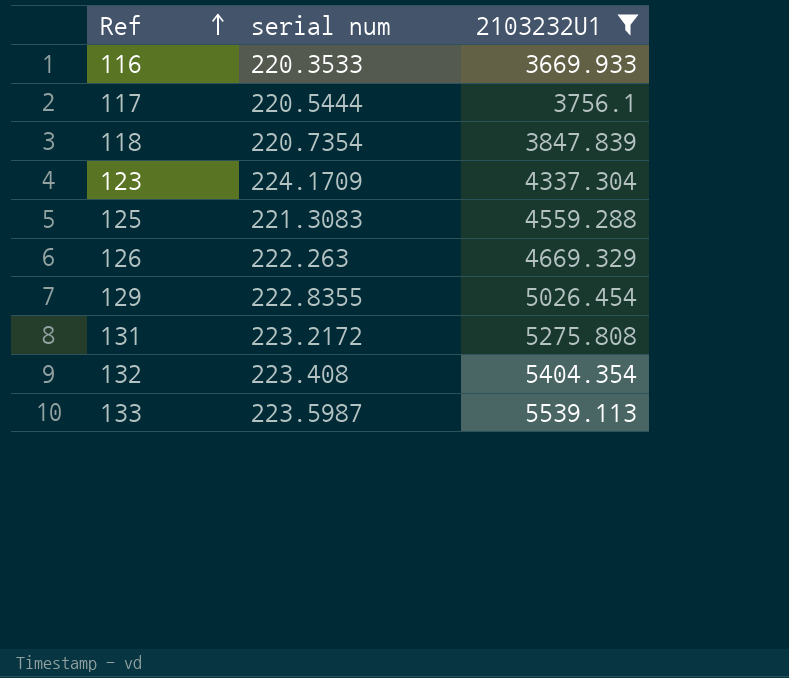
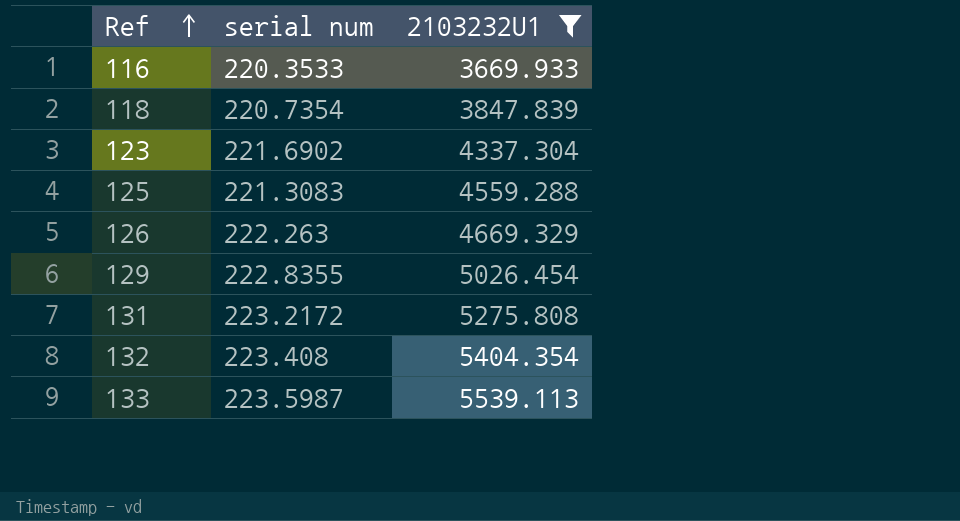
row 117: 220.5444 | 3756.1 -> none
123 | serial num: 224.1709 -> 221.6902

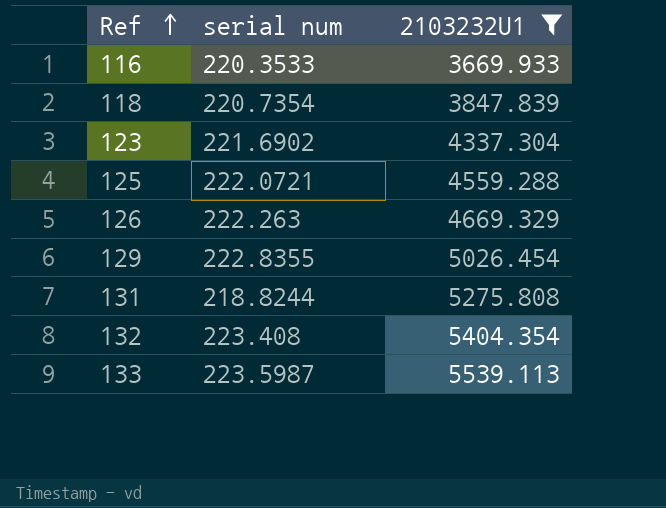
125 | serial num: 221.3083 -> 222.0721
131 | serial num: 223.2172 -> 218.8244

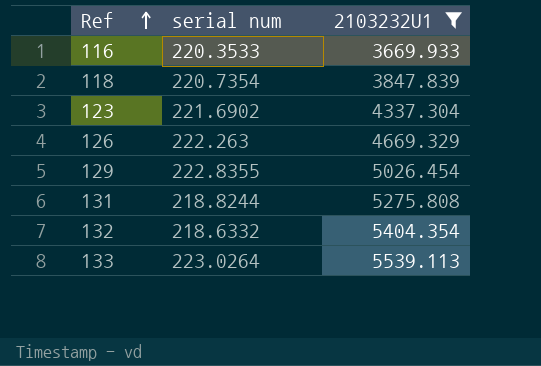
row 125: 222.0721 | 4559.288 -> none
132 | serial num: 223.408 -> 218.6332
133 | serial num: 223.5987 -> 223.0264

